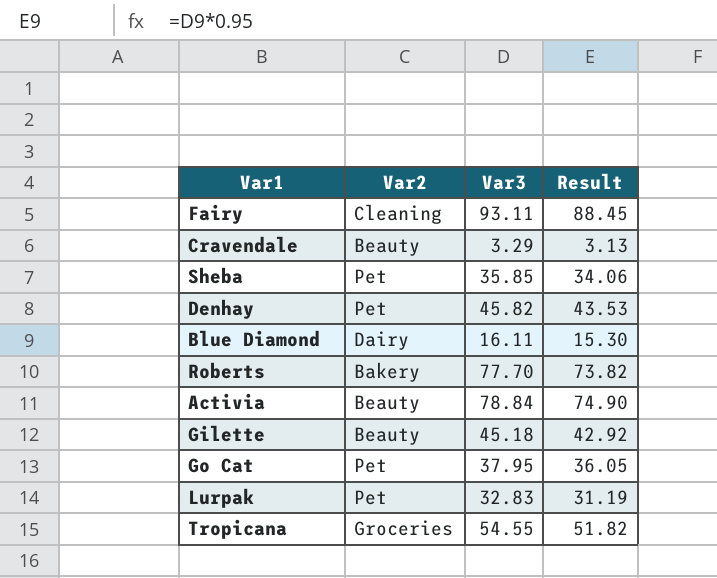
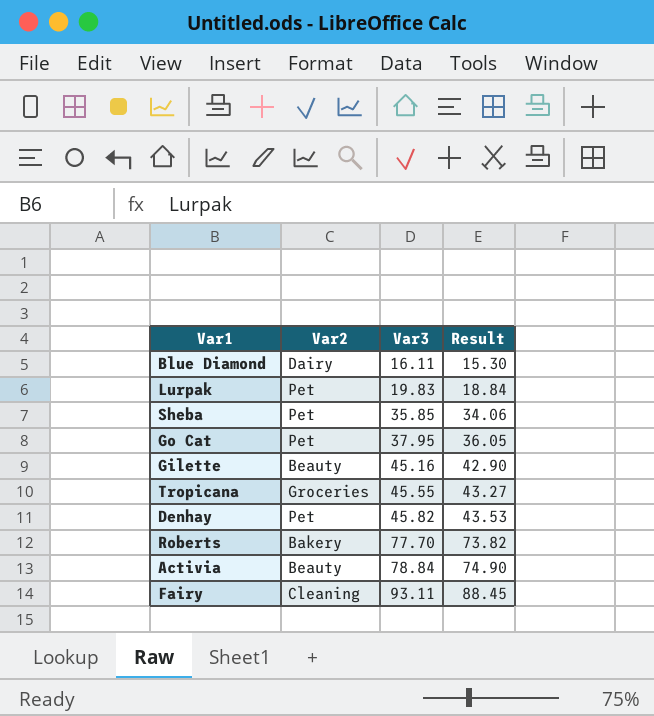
row order: none -> Var3 ascending
row Cravendale: Beauty | 3.29 | 3.13 -> none
Lurpak | Var3: 32.83 -> 19.83
Lurpak | Result: 31.19 -> 18.84
Gilette | Var3: 45.18 -> 45.16
Gilette | Result: 42.92 -> 42.90
Tropicana | Var3: 54.55 -> 45.55
Tropicana | Result: 51.82 -> 43.27

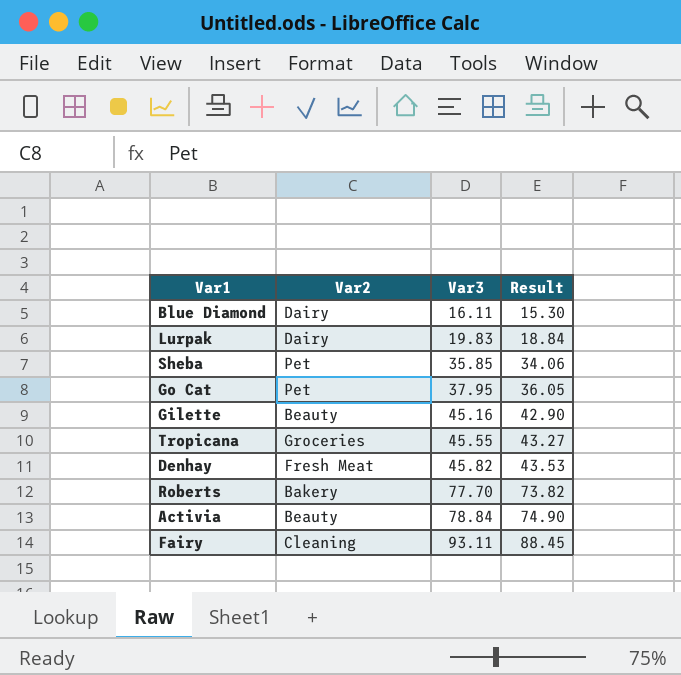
Lurpak | Var2: Pet -> Dairy
Denhay | Var2: Pet -> Fresh Meat

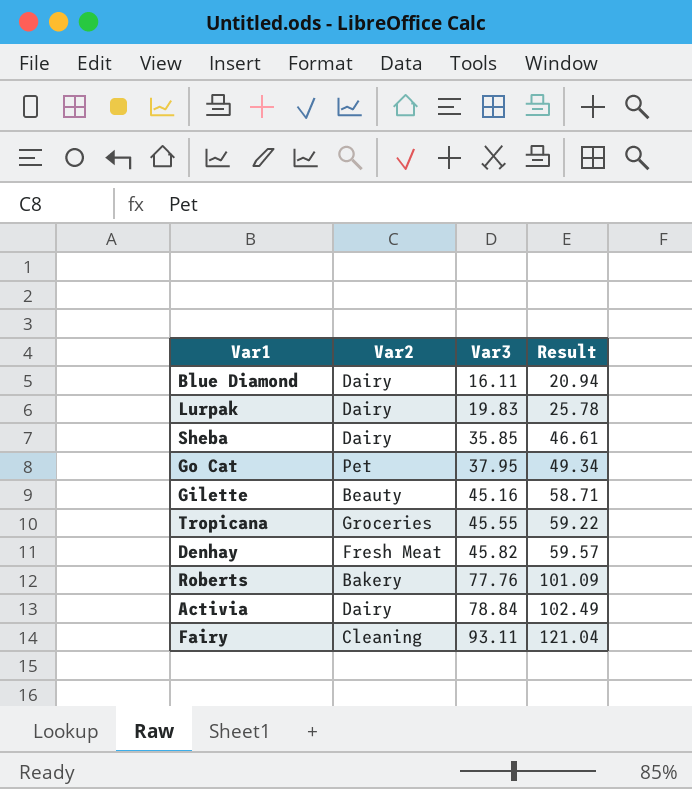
column Result | formula: [Var3] * 0.95 -> [Var3] * 1.3
Sheba | Var2: Pet -> Dairy
Roberts | Var3: 77.70 -> 77.76
Activia | Var2: Beauty -> Dairy

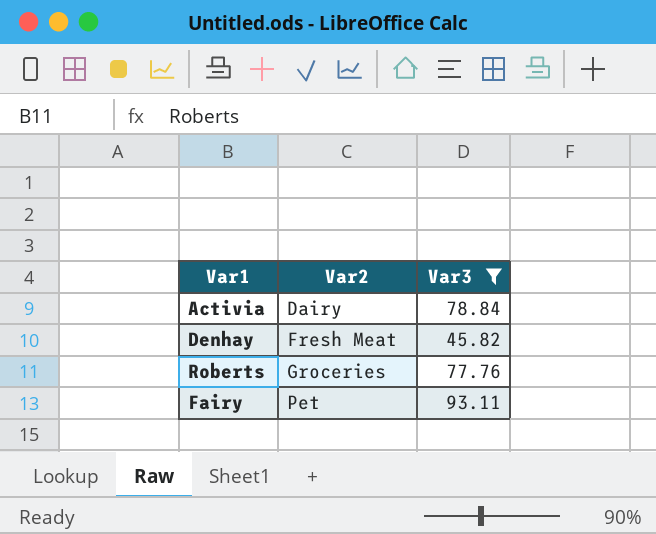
filter: none -> Var3 >= 45.82
row order: Var3 ascending -> Var2 ascending
column Result | formula: [Var3] * 1.3 -> none
Roberts | Var2: Bakery -> Groceries
Fairy | Var2: Cleaning -> Pet

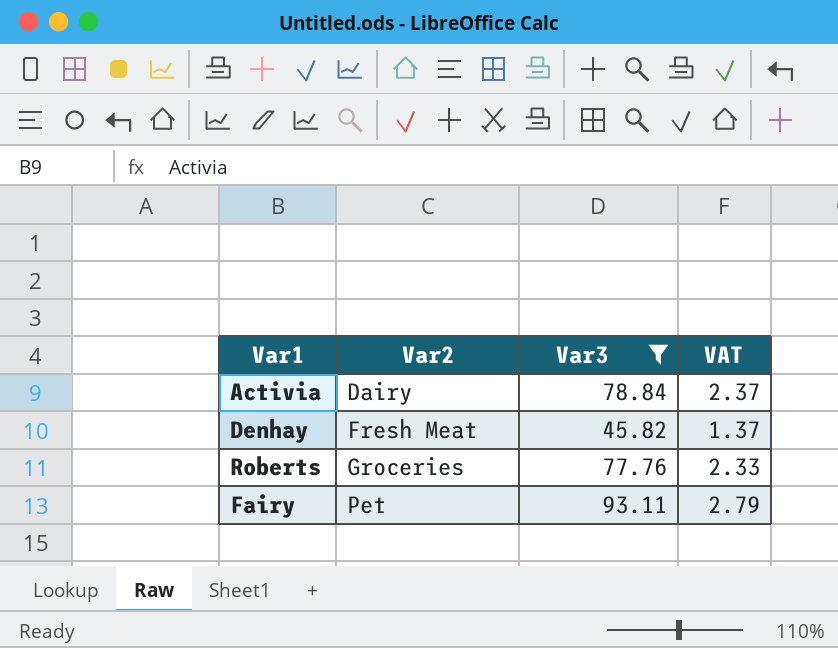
column VAT | formula: none -> [Var3] * 0.03

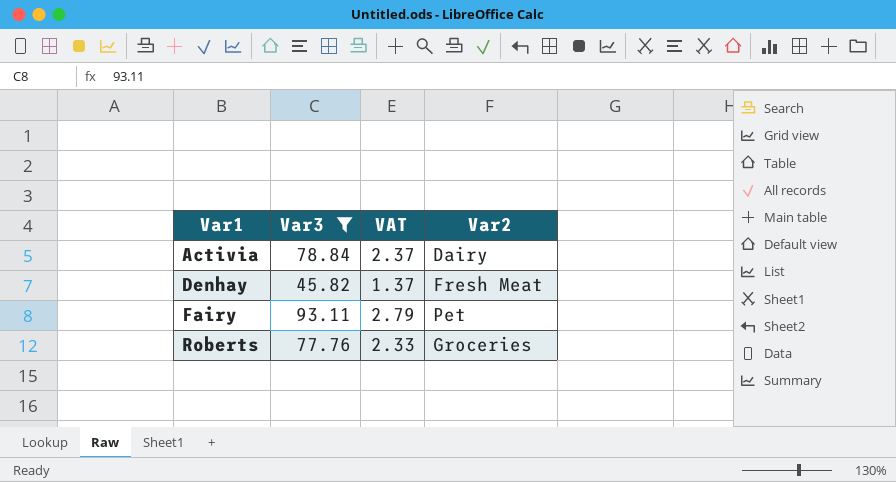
row order: Var2 ascending -> Var1 ascending
column Var2 | position: 2 -> 4

